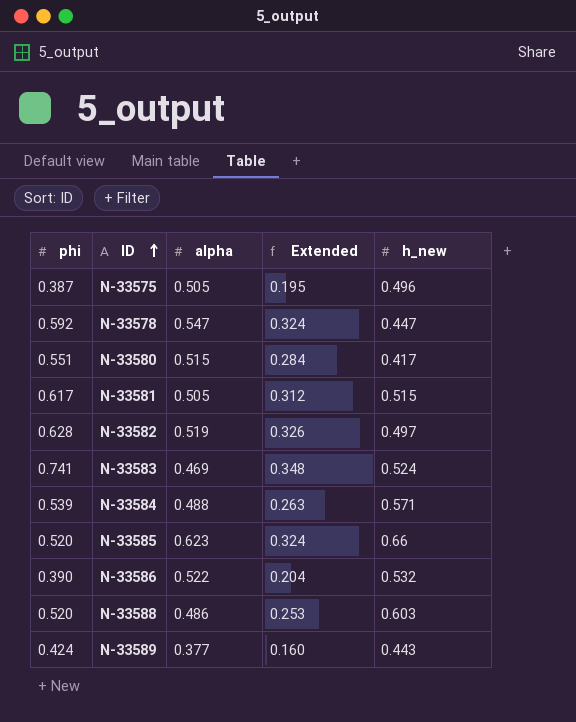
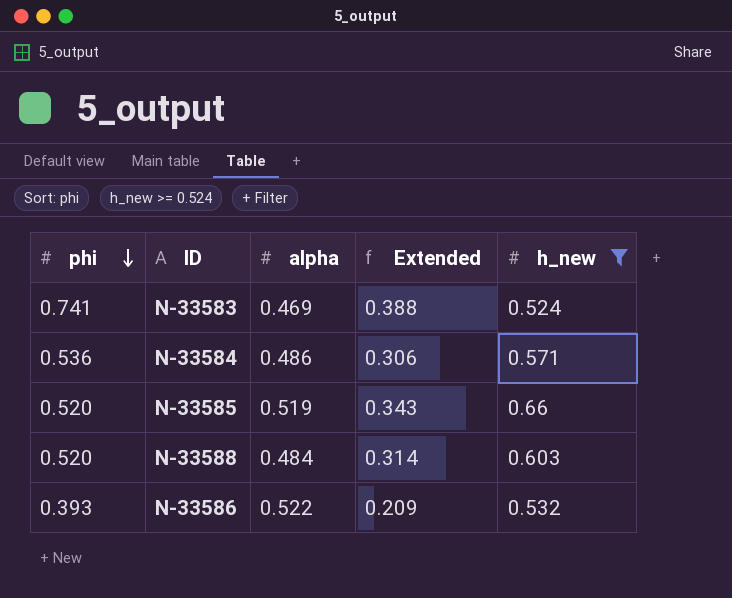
filter: none -> h_new >= 0.524
row order: ID ascending -> phi descending
column Extended | formula: [phi] * [alpha] -> [phi] * [h_new]
N-33584 | phi: 0.539 -> 0.536
N-33584 | alpha: 0.488 -> 0.486
N-33585 | alpha: 0.623 -> 0.519
N-33588 | alpha: 0.486 -> 0.484
N-33586 | phi: 0.390 -> 0.393

